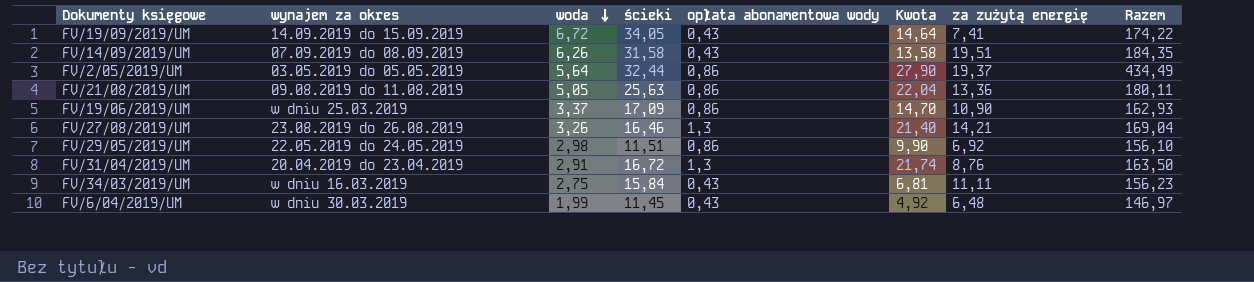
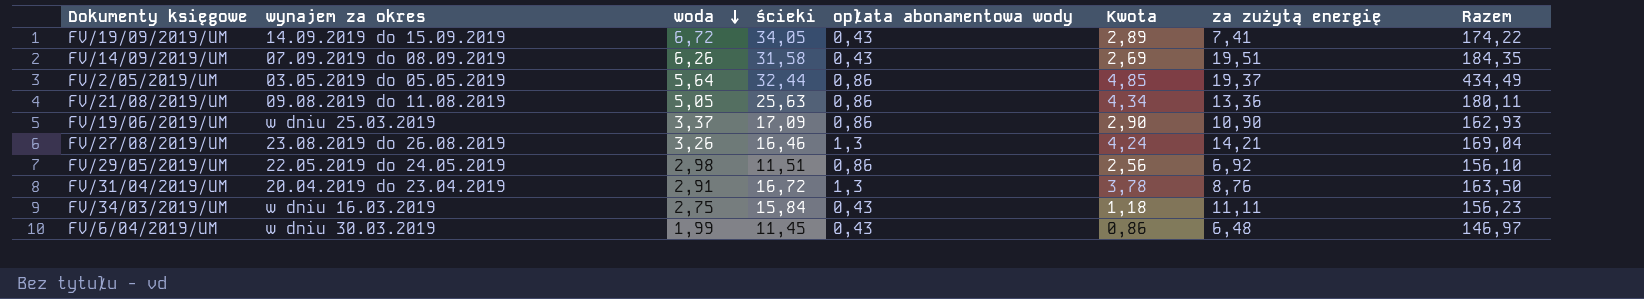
column Kwota | formula: [ścieki] * [opłata abonamentowa wody] -> [woda] * [opłata abonamentowa wody]

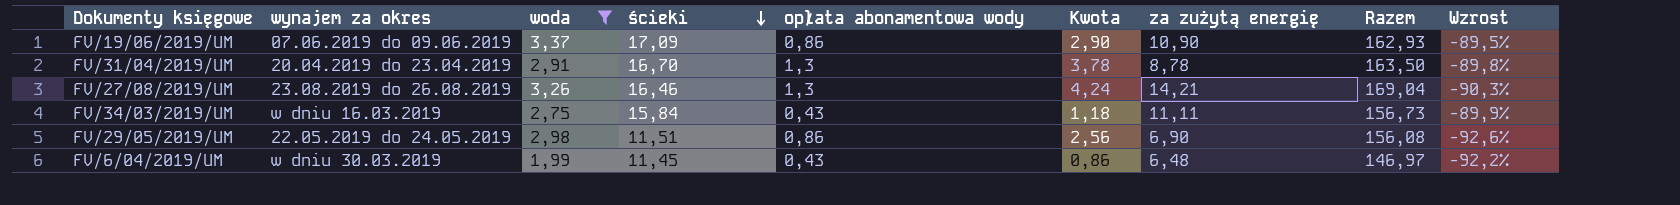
filter: none -> woda <= 3,37
row order: woda descending -> ścieki descending
column Wzrost | formula: none -> ([ścieki] - [Razem]) / [Razem]
FV/19/06/2019/UM | wynajem za okres: w dniu 25.03.2019 -> 07.06.2019 do 09.06.2019
FV/31/04/2019/UM | ścieki: 16,72 -> 16,70
FV/31/04/2019/UM | za zużytą energię: 8,76 -> 8,78
FV/34/03/2019/UM | Razem: 156,23 -> 156,73
FV/29/05/2019/UM | za zużytą energię: 6,92 -> 6,90
FV/29/05/2019/UM | Razem: 156,10 -> 156,08

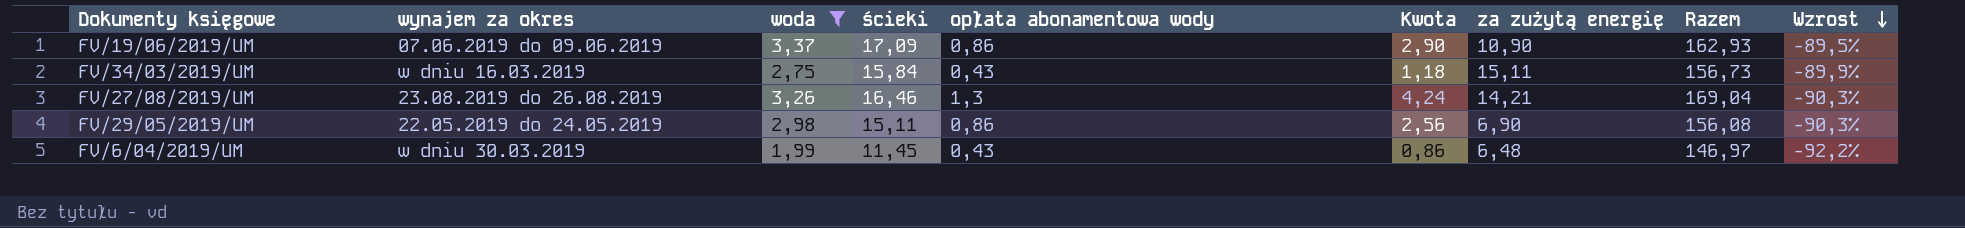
row order: ścieki descending -> Wzrost descending
row FV/31/04/2019/UM: 20.04.2019 do 23.04.2019 | 2,91 | 16,70 | 1,3 | 3,78 | 8,78 | 163,50 | -89,8% -> none
FV/34/03/2019/UM | za zużytą energię: 11,11 -> 15,11
FV/29/05/2019/UM | ścieki: 11,51 -> 15,11
FV/29/05/2019/UM | Wzrost: -92,6% -> -90,3%

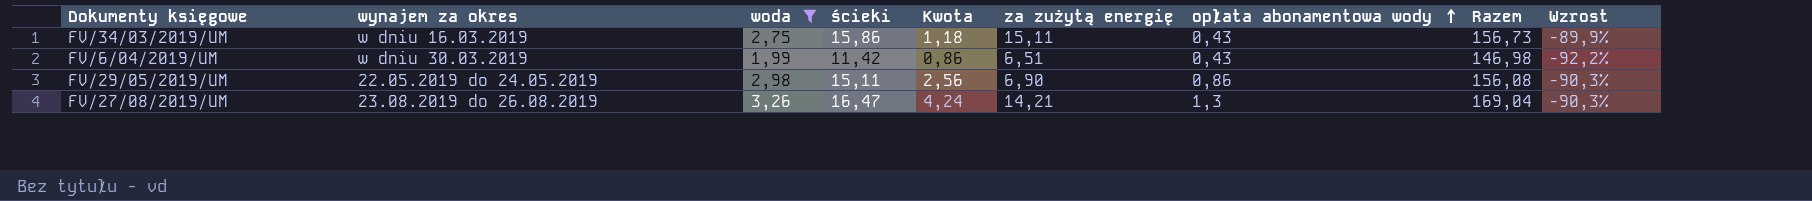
row order: Wzrost descending -> opłata abonamentowa wody ascending
column opłata abonamentowa wody | position: 5 -> 7
row FV/19/06/2019/UM: 07.06.2019 do 09.06.2019 | 3,37 | 17,09 | 0,86 | 2,90 | 10,90 | 162,93 | -89,5% -> none
FV/34/03/2019/UM | ścieki: 15,84 -> 15,86
FV/6/04/2019/UM | ścieki: 11,45 -> 11,42
FV/6/04/2019/UM | za zużytą energię: 6,48 -> 6,51
FV/6/04/2019/UM | Razem: 146,97 -> 146,98
FV/27/08/2019/UM | ścieki: 16,46 -> 16,47

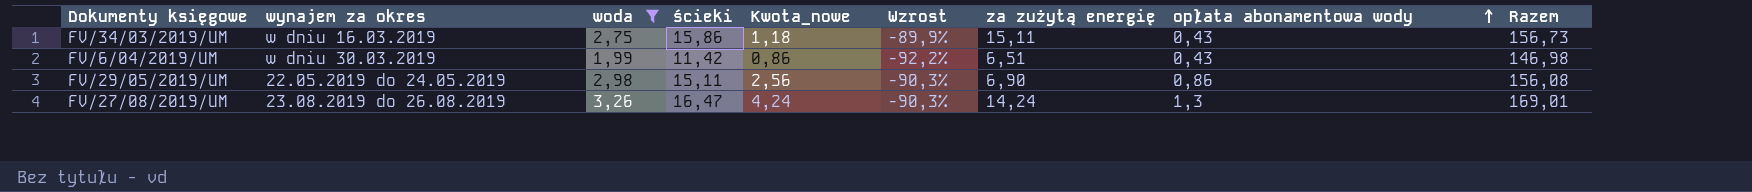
column name: Kwota -> Kwota_nowe
column Wzrost | position: 9 -> 6
FV/27/08/2019/UM | za zużytą energię: 14,21 -> 14,24
FV/27/08/2019/UM | Razem: 169,04 -> 169,01

